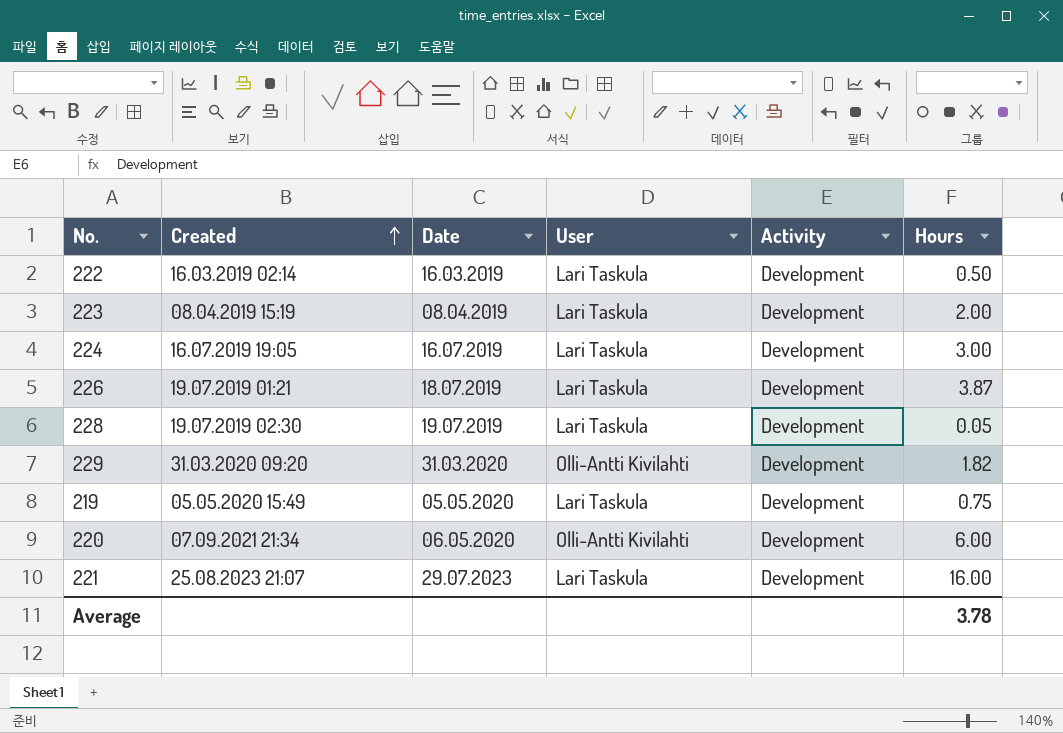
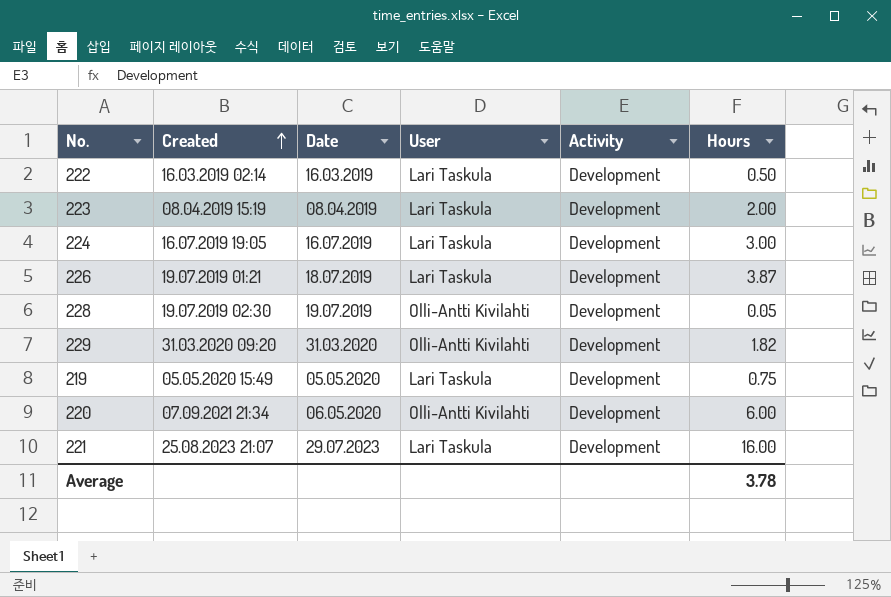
228 | User: Lari Taskula -> Olli-Antti Kivilahti

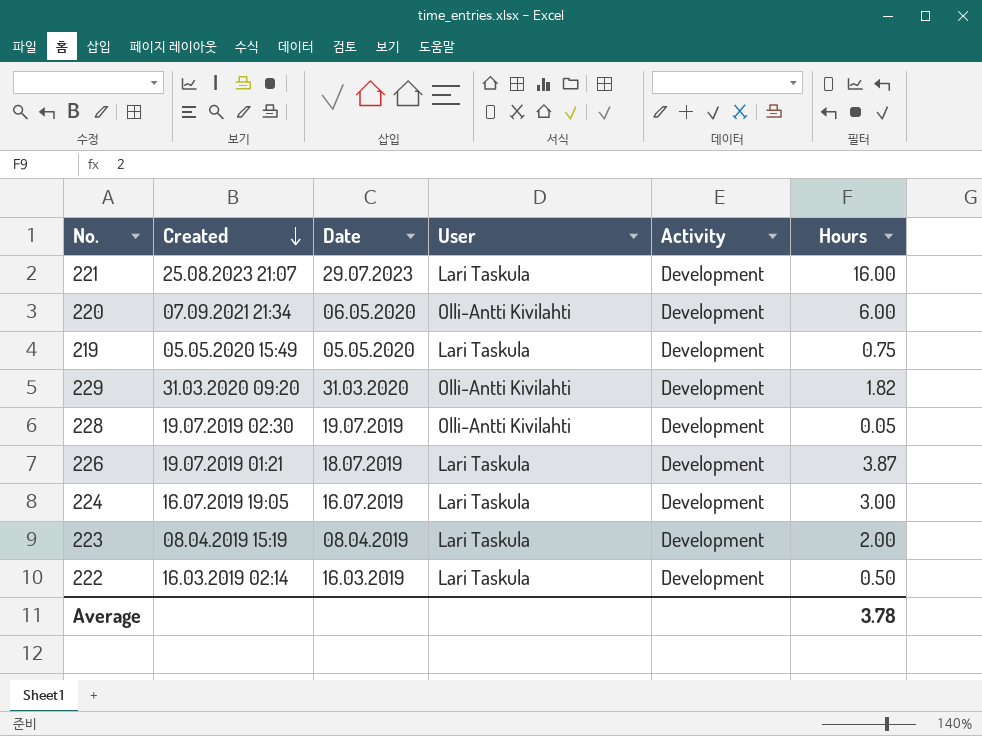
row order: Created ascending -> Created descending

